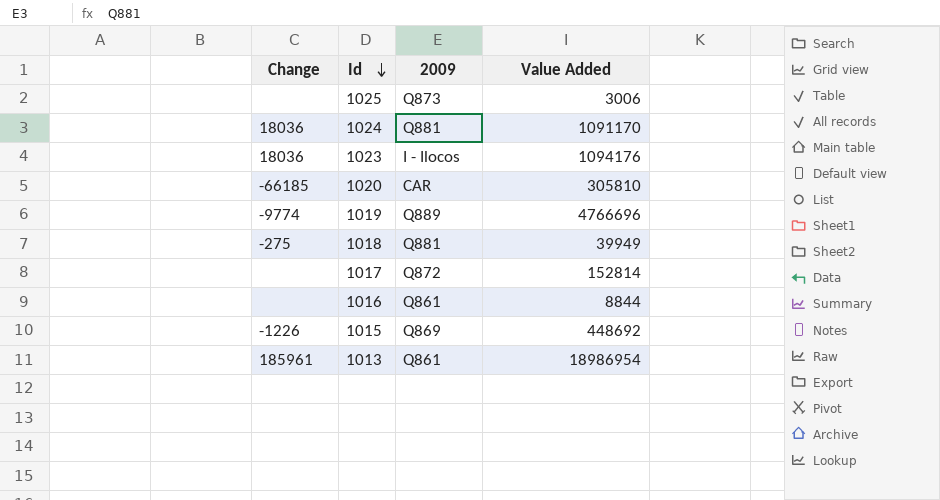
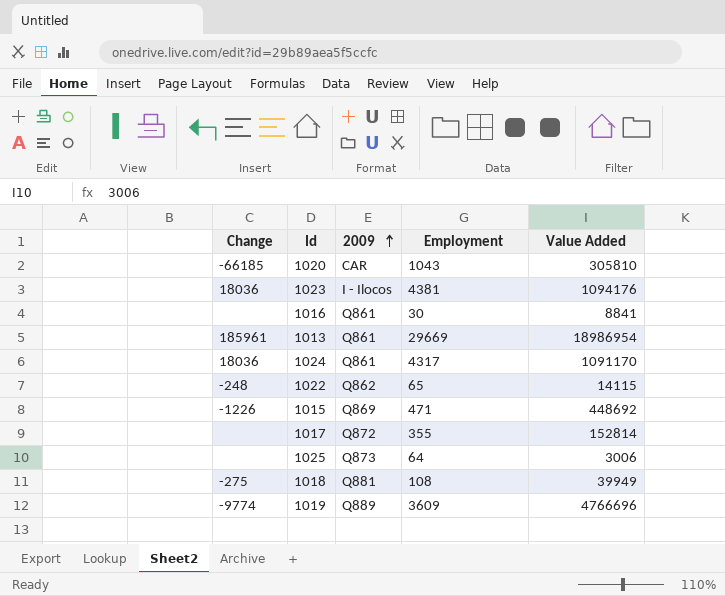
row order: Id descending -> 2009 ascending
column Employment | position: none -> 4
1016 | Value Added: 8844 -> 8841
1024 | 2009: Q881 -> Q861
row 1022: none -> -248 | Q862 | 65 | 14115

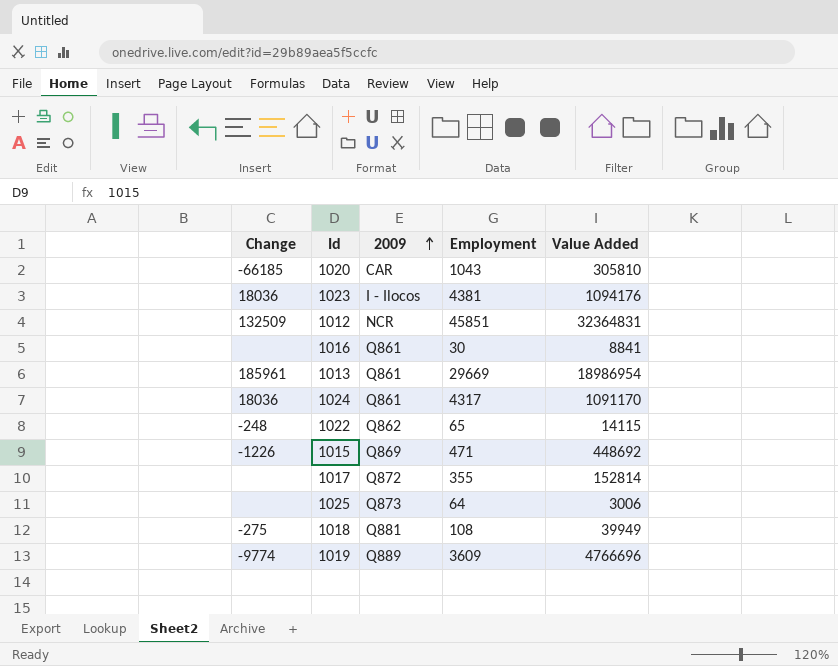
row 1012: none -> 132509 | NCR | 45851 | 32364831

